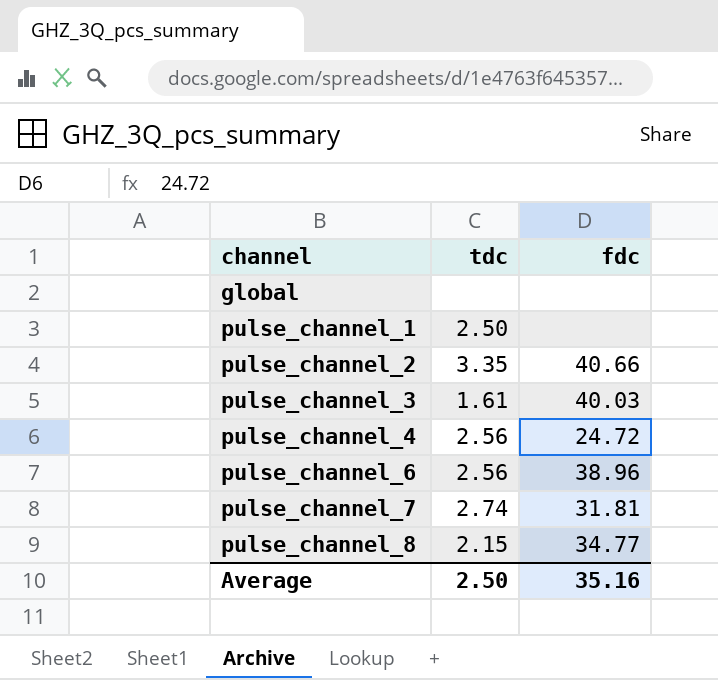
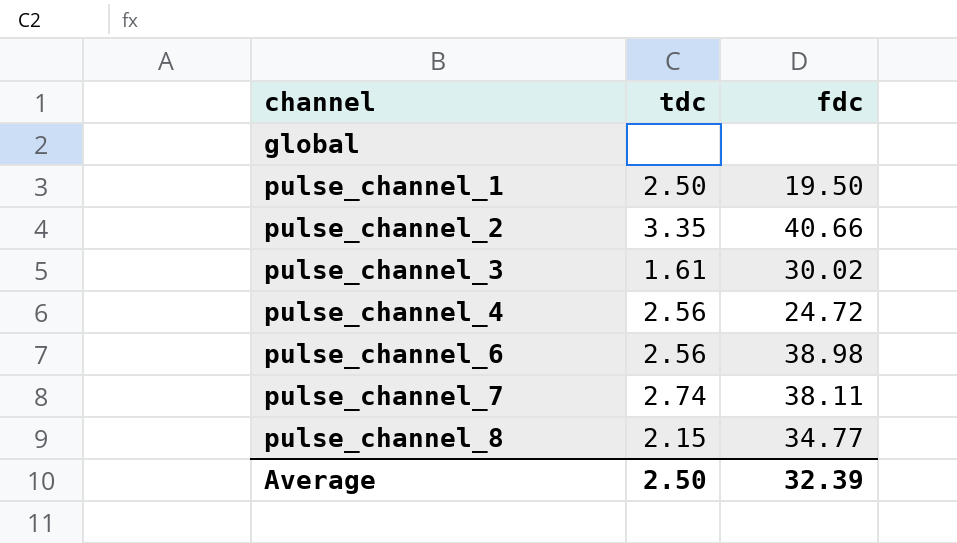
pulse_channel_1 | fdc: none -> 19.50
pulse_channel_3 | fdc: 40.03 -> 30.02
pulse_channel_6 | fdc: 38.96 -> 38.98
pulse_channel_7 | fdc: 31.81 -> 38.11
Average | fdc: 35.16 -> 32.39

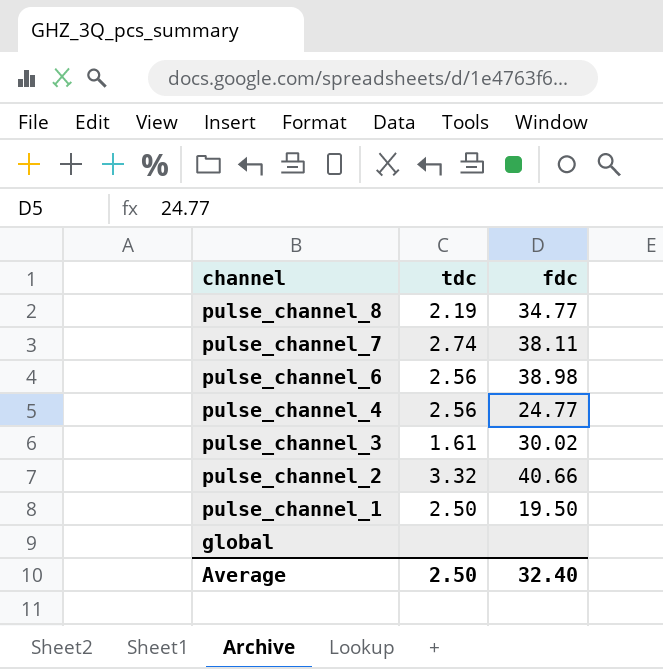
row order: channel ascending -> channel descending
pulse_channel_8 | tdc: 2.15 -> 2.19
pulse_channel_4 | fdc: 24.72 -> 24.77
pulse_channel_2 | tdc: 3.35 -> 3.32
Average | fdc: 32.39 -> 32.40

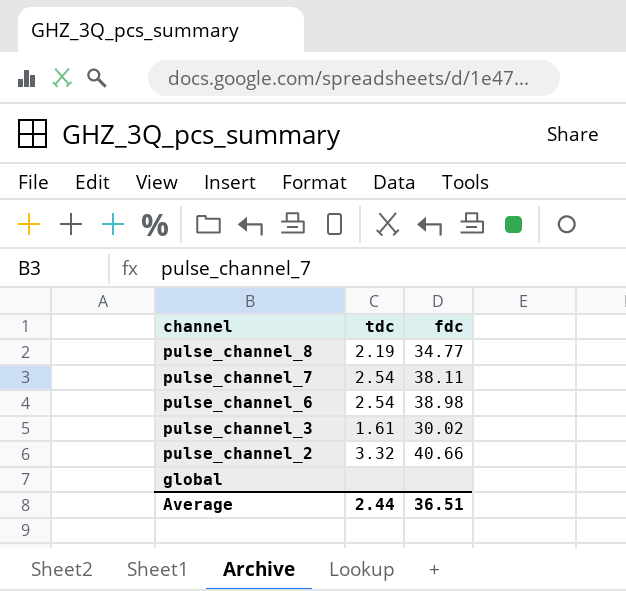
row pulse_channel_4: 2.56 | 24.77 -> none
row pulse_channel_1: 2.50 | 19.50 -> none
pulse_channel_7 | tdc: 2.74 -> 2.54
pulse_channel_6 | tdc: 2.56 -> 2.54
Average | tdc: 2.50 -> 2.44
Average | fdc: 32.40 -> 36.51

